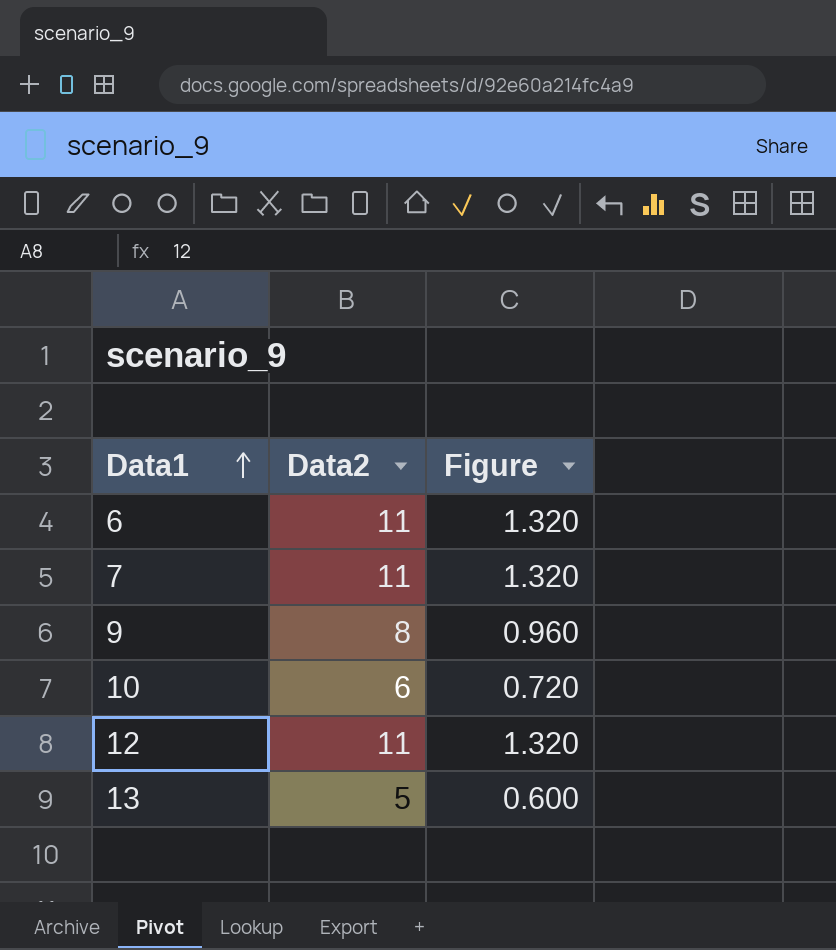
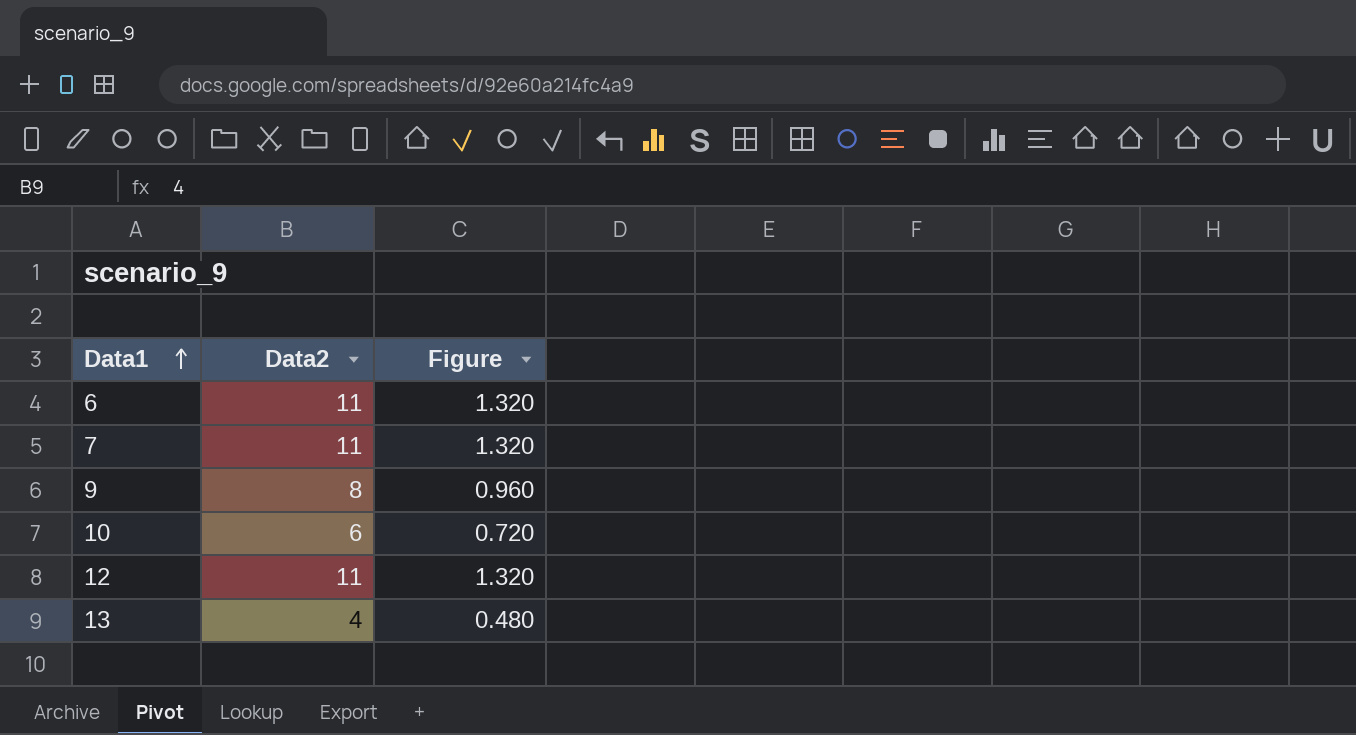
13 | Data2: 5 -> 4
13 | Figure: 0.600 -> 0.480

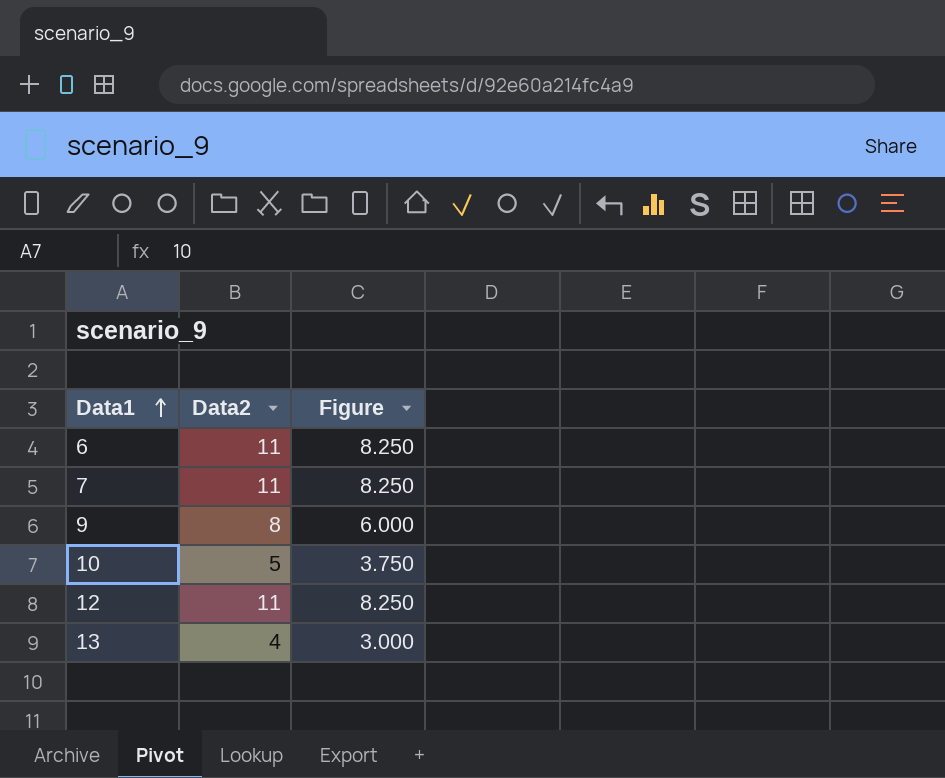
column Figure | formula: [Data2] * 0.12 -> [Data2] * 0.75
10 | Data2: 6 -> 5

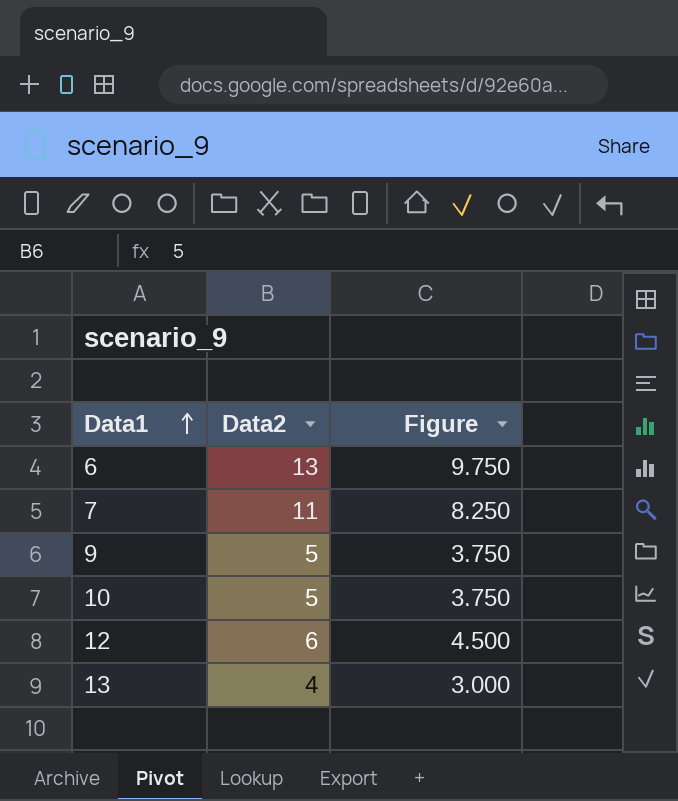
6 | Data2: 11 -> 13
6 | Figure: 8.250 -> 9.750
9 | Data2: 8 -> 5
9 | Figure: 6.000 -> 3.750
12 | Data2: 11 -> 6
12 | Figure: 8.250 -> 4.500

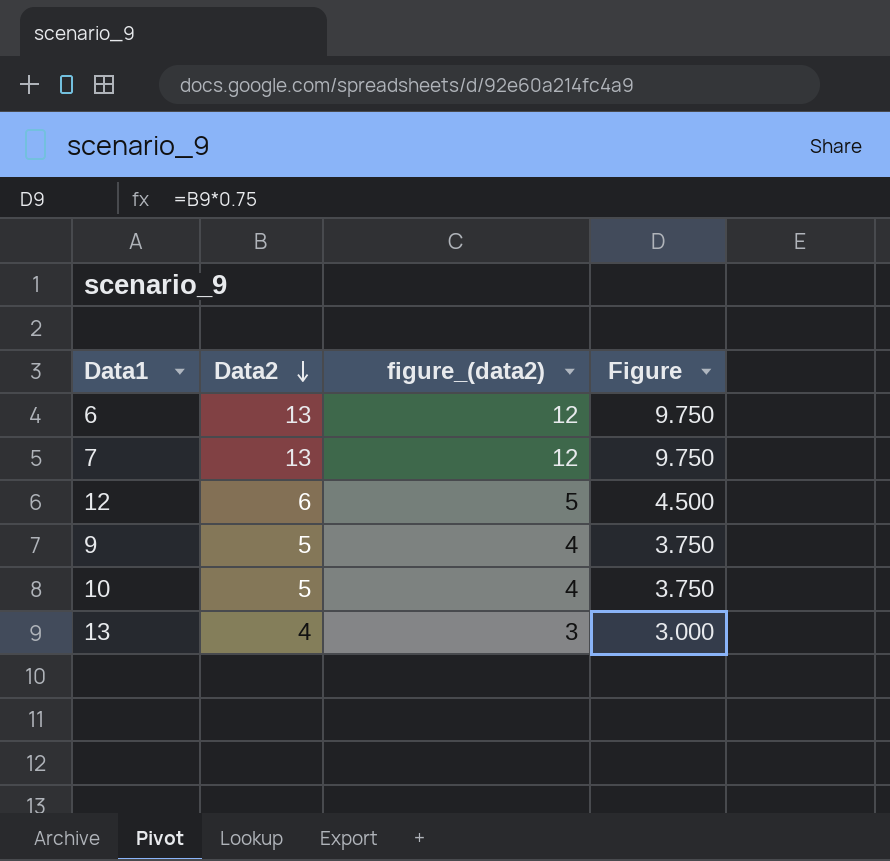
row order: Data1 ascending -> Data2 descending
column figure_(data2) | formula: none -> [Data2] - 1
7 | Data2: 11 -> 13
7 | Figure: 8.250 -> 9.750

